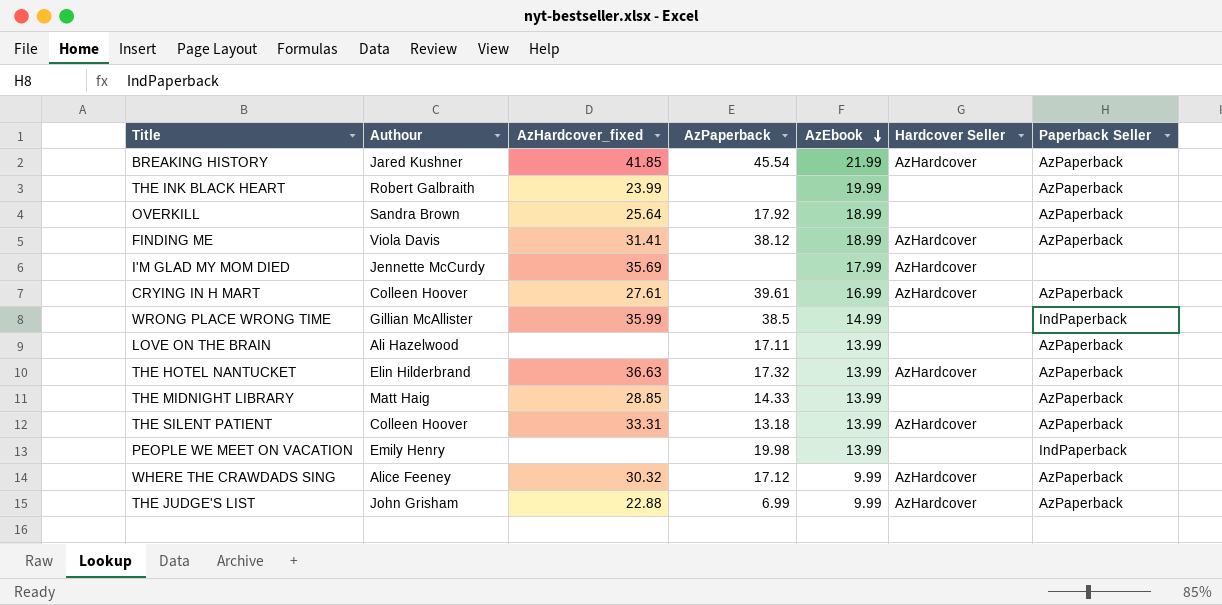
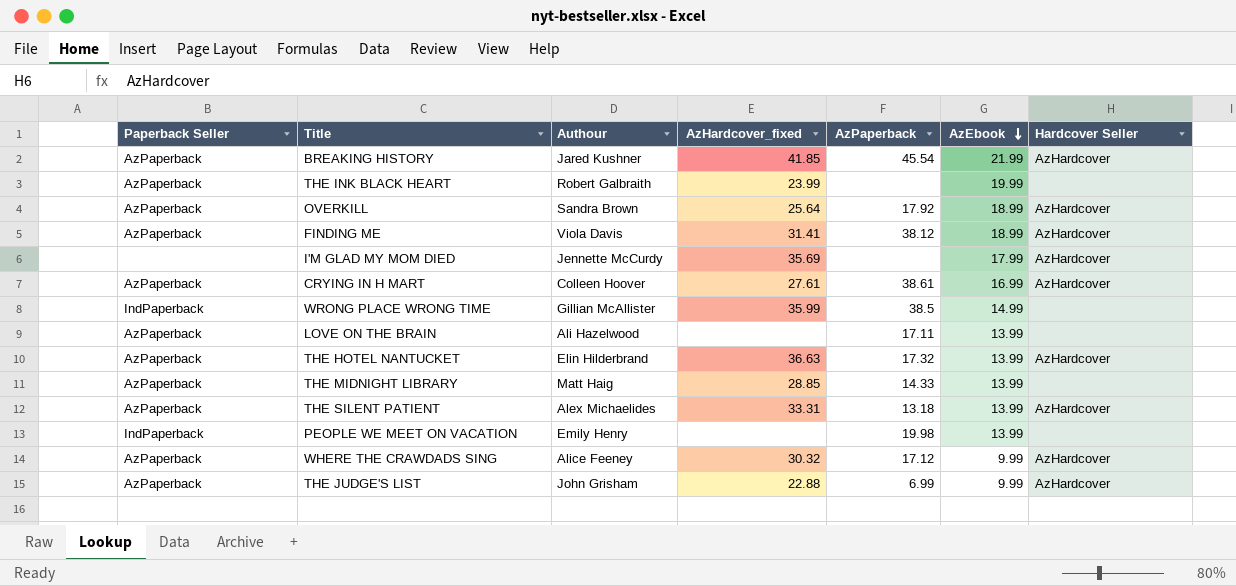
column Paperback Seller | position: 7 -> 1
OVERKILL | Hardcover Seller: none -> AzHardcover
CRYING IN H MART | AzPaperback: 39.61 -> 38.61
THE SILENT PATIENT | Authour: Colleen Hoover -> Alex Michaelides

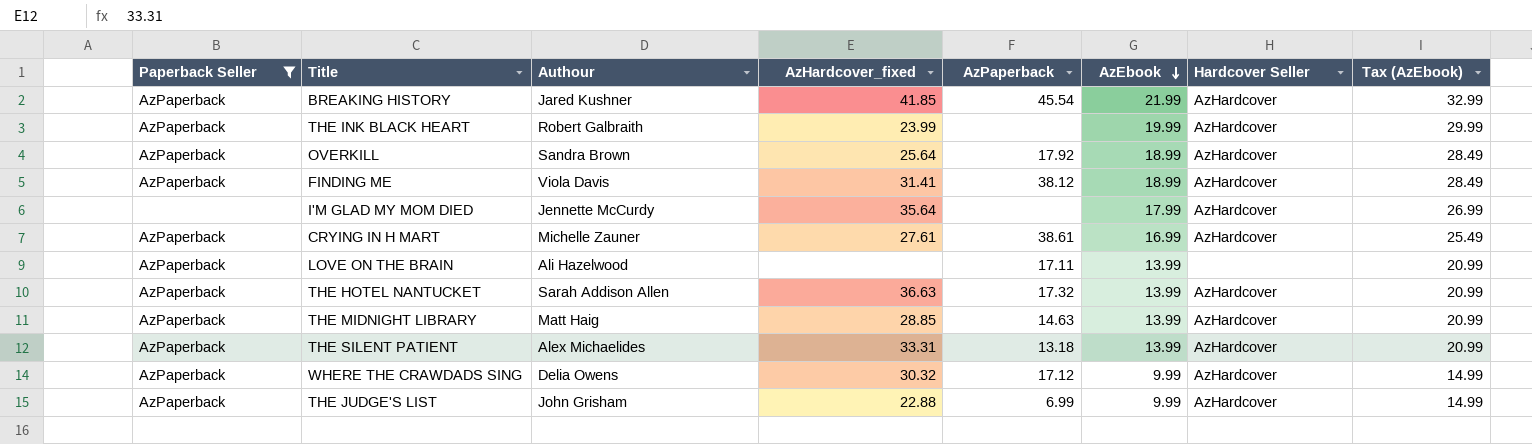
filter: none -> Paperback Seller != IndPaperback
column Tax (AzEbook) | formula: none -> [AzEbook] * 1.5
THE INK BLACK HEART | Hardcover Seller: none -> AzHardcover
I'M GLAD MY MOM DIED | AzHardcover_fixed: 35.69 -> 35.64
CRYING IN H MART | Authour: Colleen Hoover -> Michelle Zauner
THE HOTEL NANTUCKET | Authour: Elin Hilderbrand -> Sarah Addison Allen
THE MIDNIGHT LIBRARY | AzPaperback: 14.33 -> 14.63
THE MIDNIGHT LIBRARY | Hardcover Seller: none -> AzHardcover
WHERE THE CRAWDADS SING | Authour: Alice Feeney -> Delia Owens

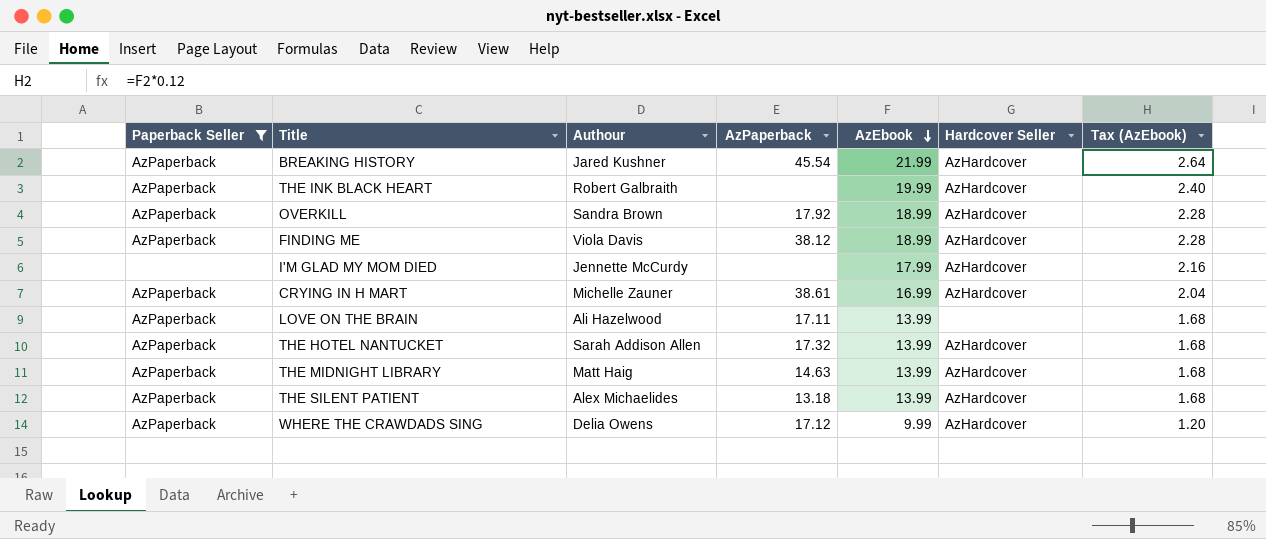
column AzHardcover_fixed | position: 4 -> none
column Tax (AzEbook) | formula: [AzEbook] * 1.5 -> [AzEbook] * 0.12
row THE JUDGE'S LIST: AzPaperback | John Grisham | 22.88 | 6.99 | 9.99 | AzHardcover | 14.99 -> none

